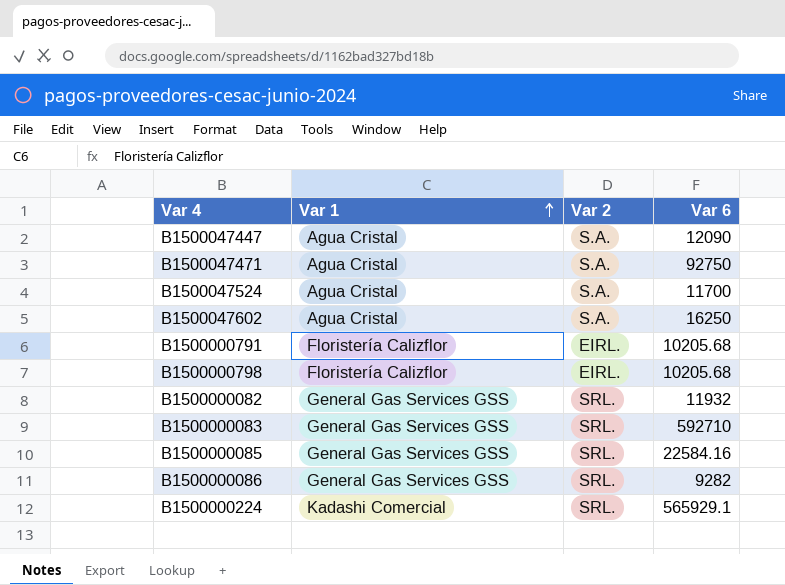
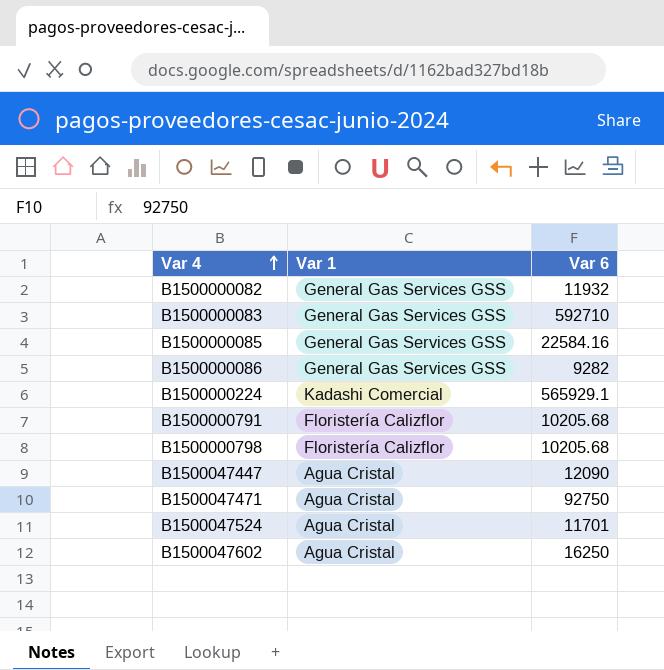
row order: Var 1 ascending -> Var 4 ascending
column Var 2 | position: 3 -> none
B1500047524 | Var 6: 11700 -> 11701

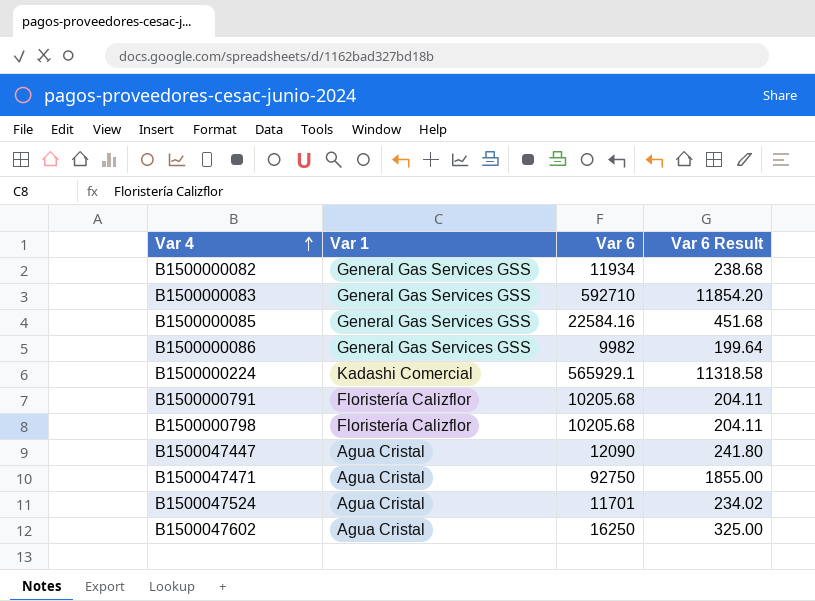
column Var 6 Result | formula: none -> [Var 6] * 0.02
B1500000082 | Var 6: 11932 -> 11934
B1500000086 | Var 6: 9282 -> 9982

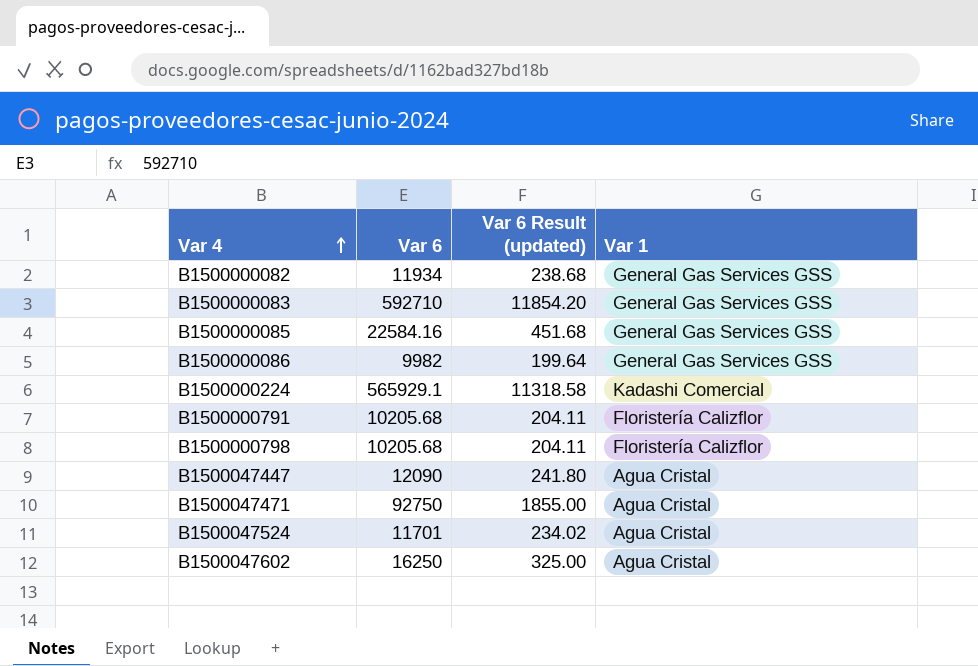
column name: Var 6 Result -> Var 6 Result (updated)
column Var 1 | position: 2 -> 4

